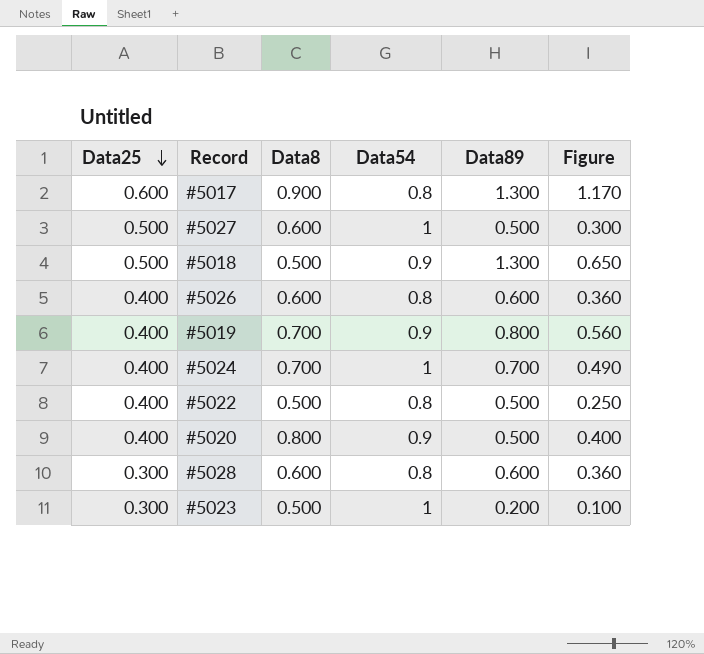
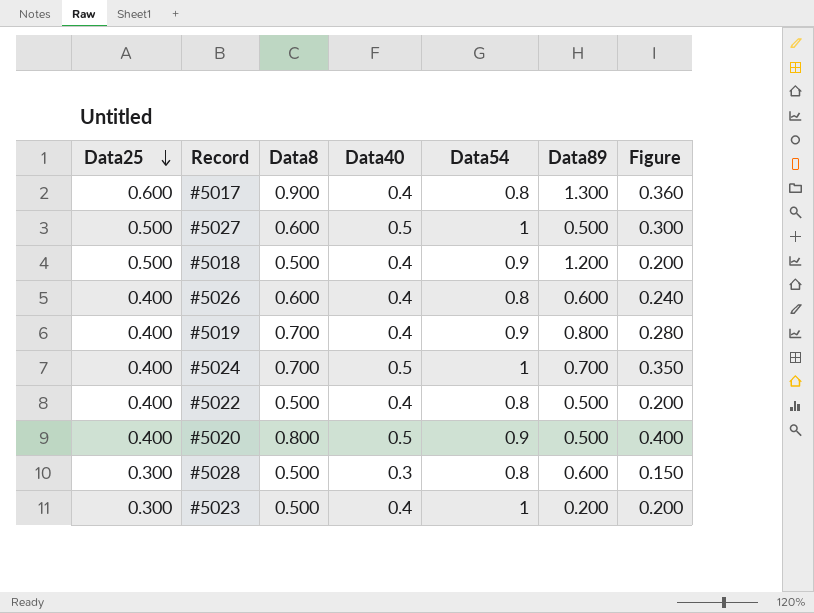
column Data40 | position: none -> 4
column Figure | formula: [Data8] * [Data89] -> [Data8] * [Data40]
#5018 | Data89: 1.300 -> 1.200
#5028 | Data8: 0.600 -> 0.500

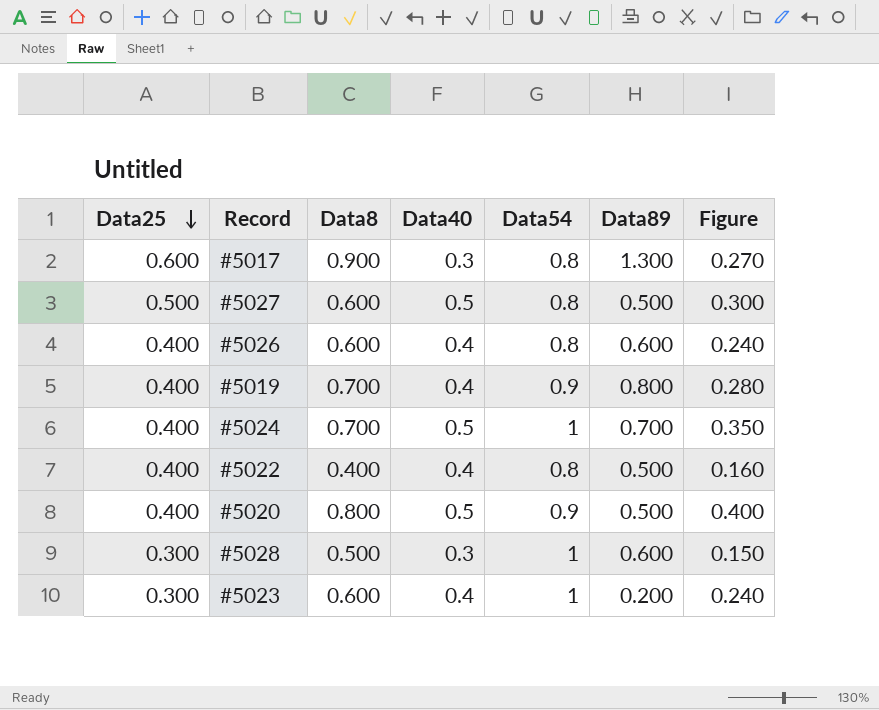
row #5018: 0.500 | 0.500 | 0.4 | 0.9 | 1.200 | 0.200 -> none
#5017 | Data40: 0.4 -> 0.3
#5017 | Figure: 0.360 -> 0.270
#5027 | Data54: 1 -> 0.8
#5022 | Data8: 0.500 -> 0.400
#5022 | Figure: 0.200 -> 0.160
#5028 | Data54: 0.8 -> 1
#5023 | Data8: 0.500 -> 0.600
#5023 | Figure: 0.200 -> 0.240

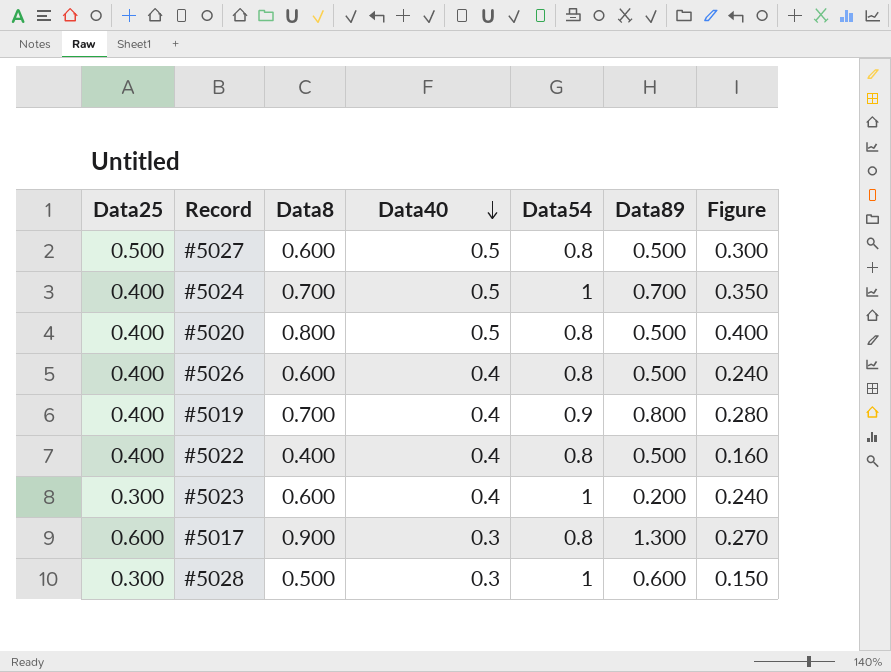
row order: Data25 descending -> Data40 descending
#5020 | Data54: 0.9 -> 0.8
#5026 | Data89: 0.600 -> 0.500

